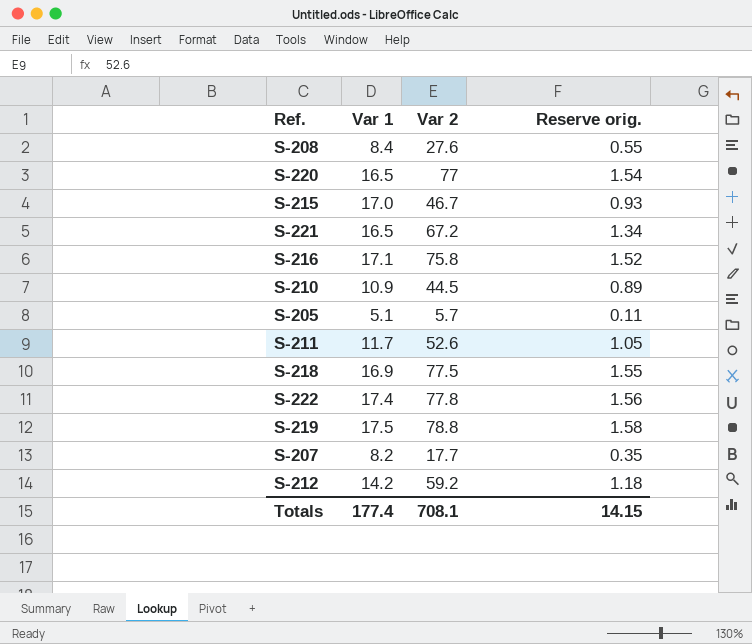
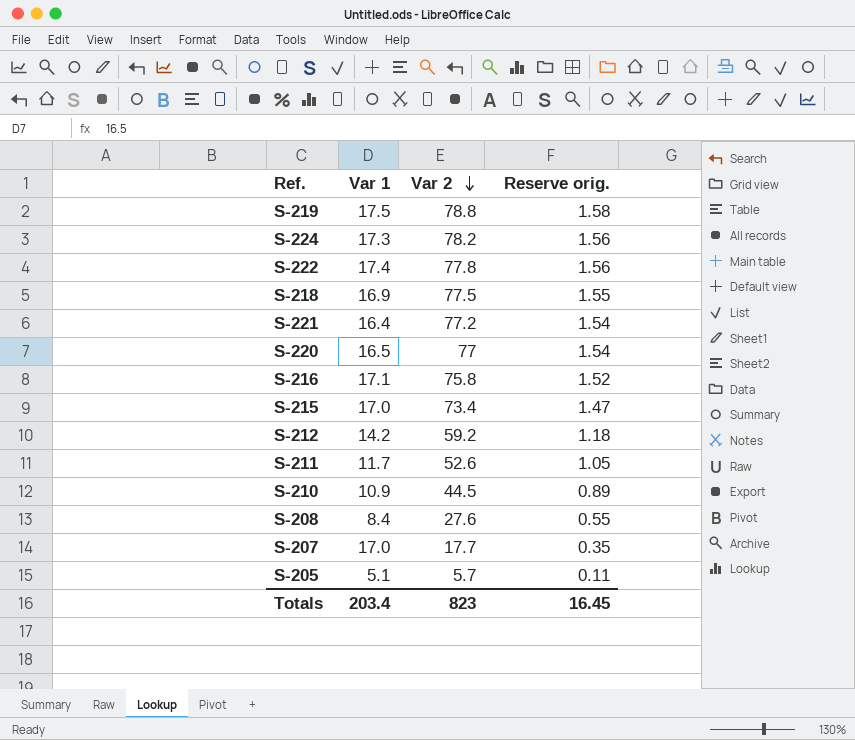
row order: none -> Var 2 descending
row S-224: none -> 17.3 | 78.2 | 1.56
S-221 | Var 1: 16.5 -> 16.4
S-221 | Var 2: 67.2 -> 77.2
S-221 | Reserve orig.: 1.34 -> 1.54
S-215 | Var 2: 46.7 -> 73.4
S-215 | Reserve orig.: 0.93 -> 1.47
S-207 | Var 1: 8.2 -> 17.0
Totals | Var 1: 177.4 -> 203.4
Totals | Var 2: 708.1 -> 823
Totals | Reserve orig.: 14.15 -> 16.45

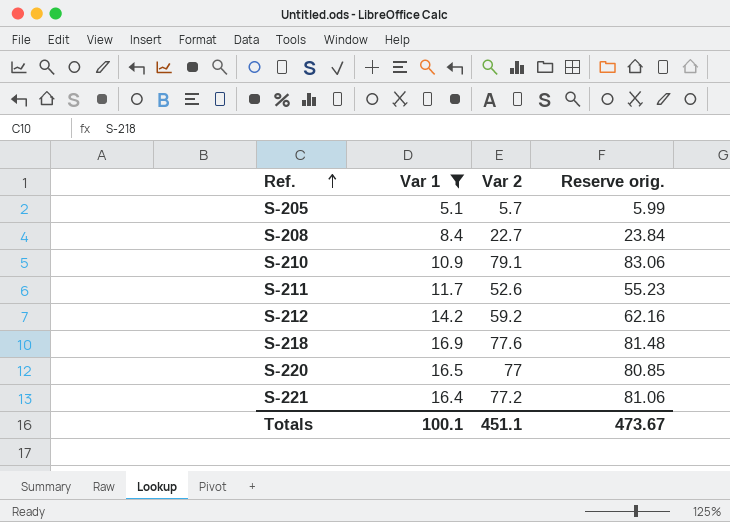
filter: none -> Var 1 <= 16.9
row order: Var 2 descending -> Ref. ascending
column Reserve orig. | formula: [Var 2] * 0.02 -> [Var 2] * 1.05
S-208 | Var 2: 27.6 -> 22.7
S-210 | Var 2: 44.5 -> 79.1
S-218 | Var 2: 77.5 -> 77.6
Totals | Var 1: 203.4 -> 100.1
Totals | Var 2: 823 -> 451.1
Totals | Reserve orig.: 16.45 -> 473.67

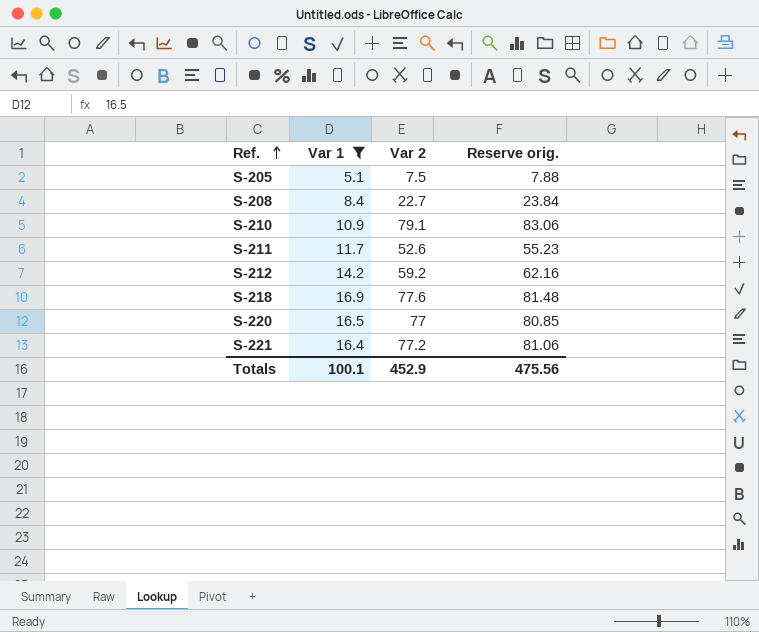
S-205 | Var 2: 5.7 -> 7.5
S-205 | Reserve orig.: 5.99 -> 7.88
Totals | Var 2: 451.1 -> 452.9
Totals | Reserve orig.: 473.67 -> 475.56

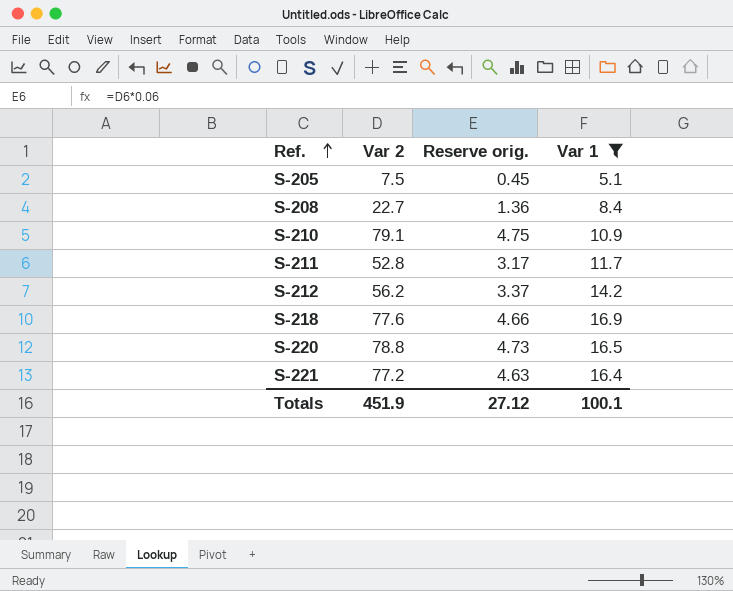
column Reserve orig. | formula: [Var 2] * 1.05 -> [Var 2] * 0.06
column Var 1 | position: 2 -> 4
S-211 | Var 2: 52.6 -> 52.8
S-212 | Var 2: 59.2 -> 56.2
S-220 | Var 2: 77 -> 78.8
Totals | Var 2: 452.9 -> 451.9
Totals | Reserve orig.: 475.56 -> 27.12

